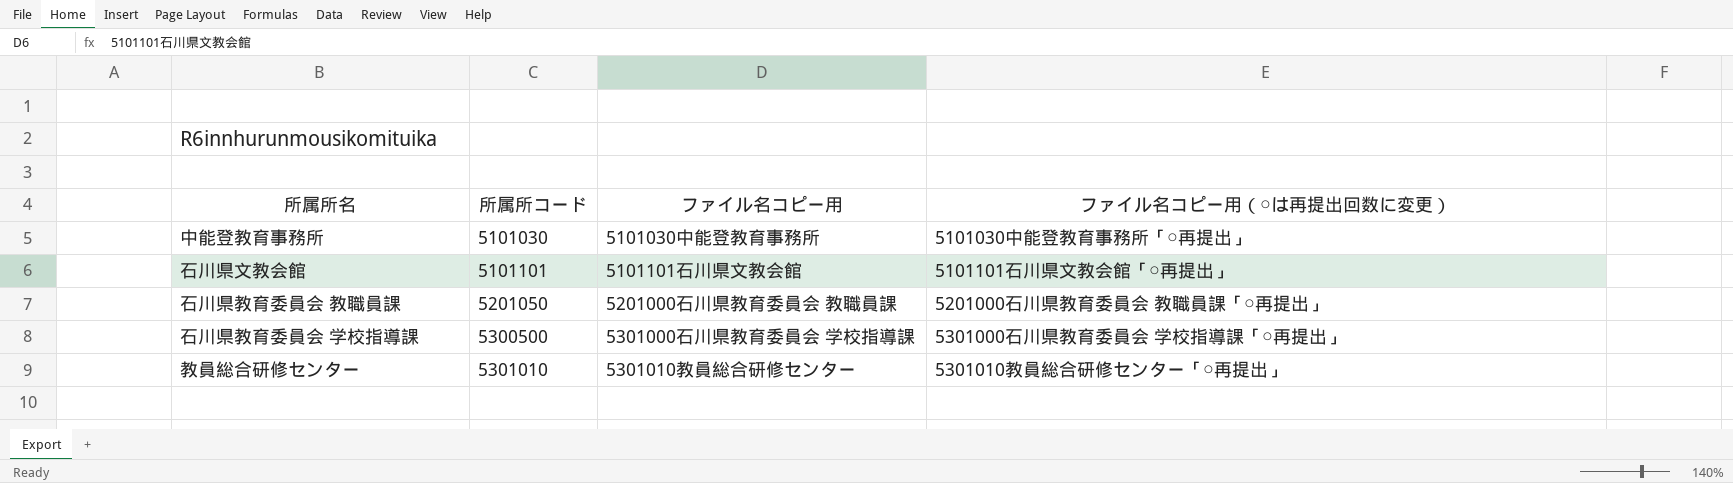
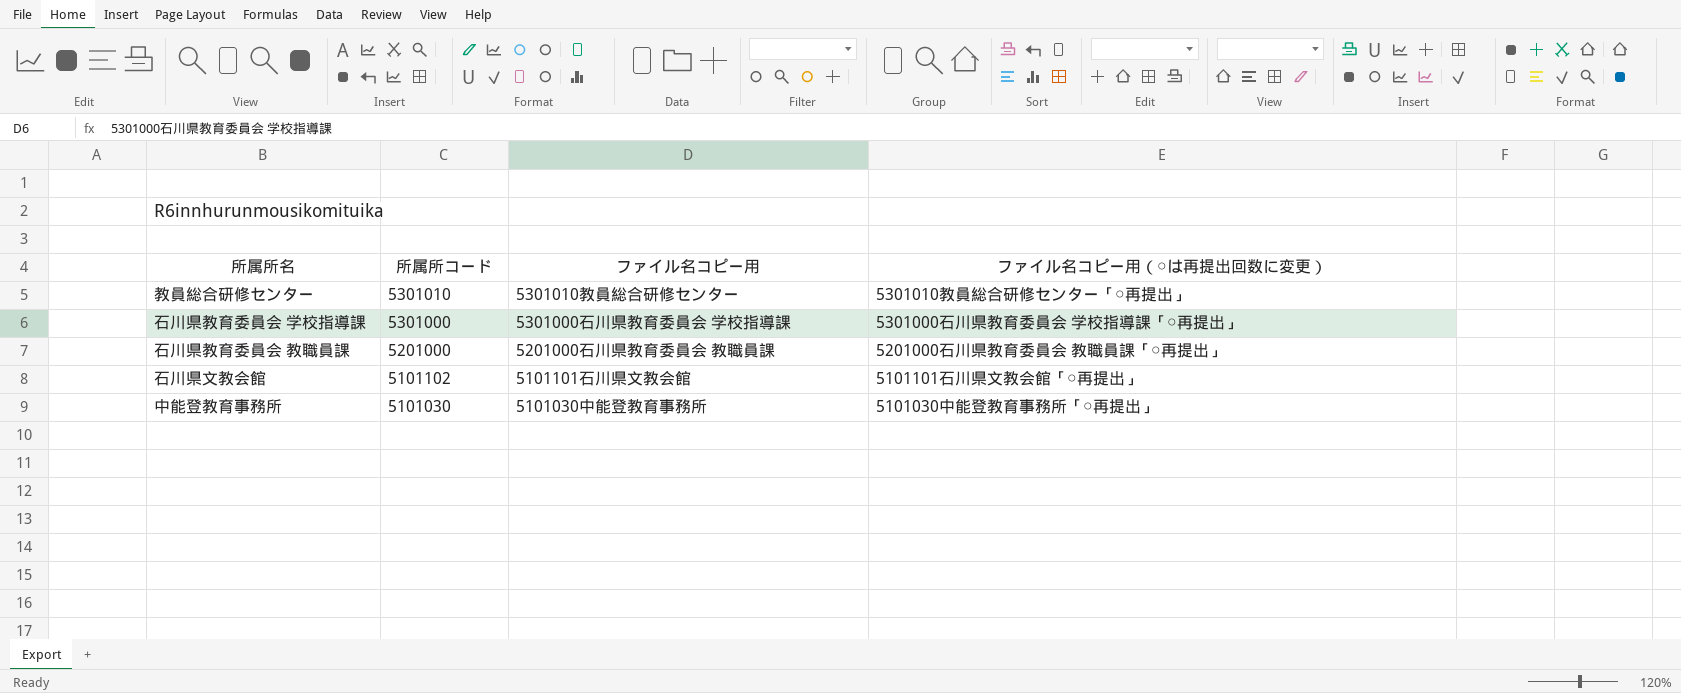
row order: 所属所コード ascending -> 所属所コード descending
石川県教育委員会 学校指導課 | 所属所コード: 5300500 -> 5301000
石川県教育委員会 教職員課 | 所属所コード: 5201050 -> 5201000
石川県文教会館 | 所属所コード: 5101101 -> 5101102

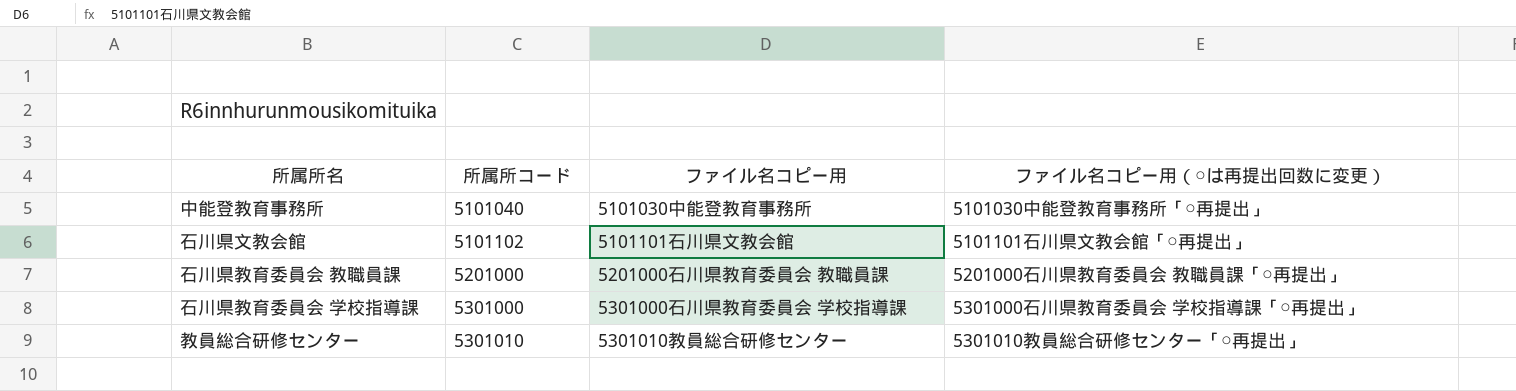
row order: 所属所コード descending -> 所属所コード ascending
中能登教育事務所 | 所属所コード: 5101030 -> 5101040

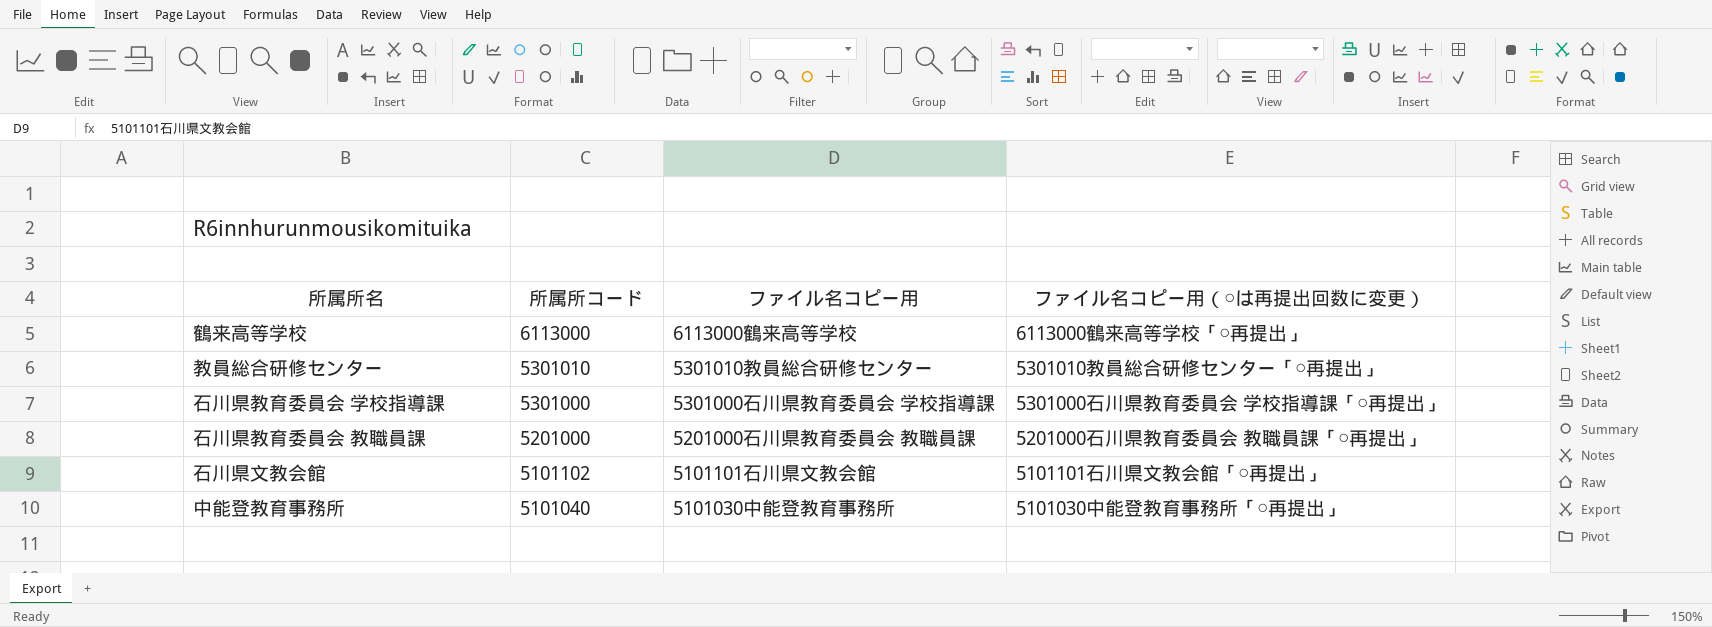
row order: 所属所コード ascending -> 所属所コード descending
row 鶴来高等学校: none -> 6113000 | 6113000鶴来高等学校 | 6113000鶴来高等学校「○再提出」

